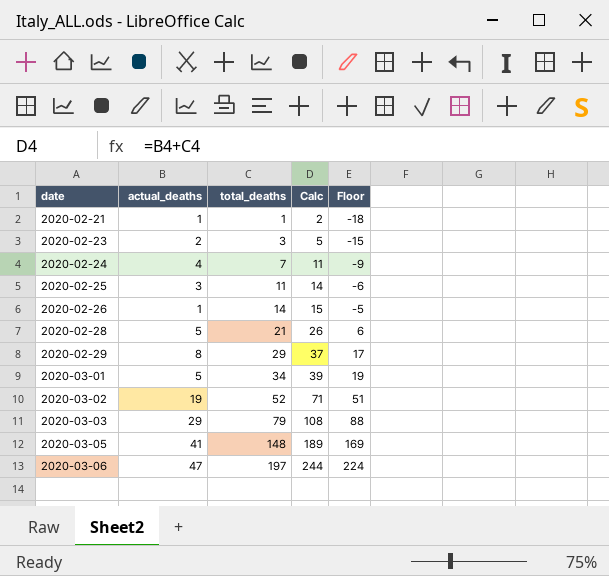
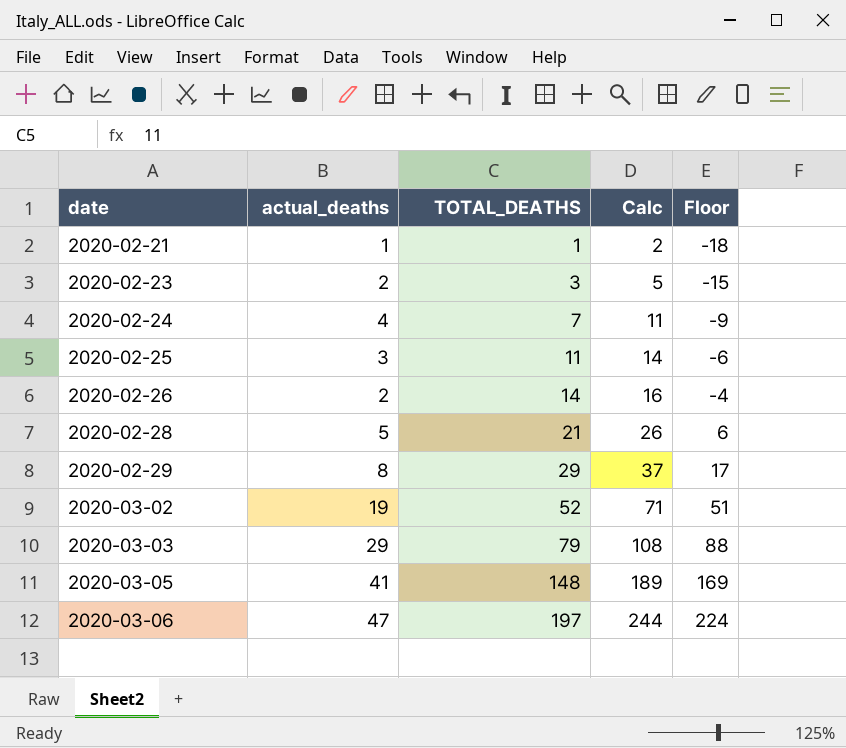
column name: total_deaths -> TOTAL_DEATHS
row 2020-03-01: 5 | 34 | 39 | 19 -> none
2020-02-26 | actual_deaths: 1 -> 2
2020-02-26 | Calc: 15 -> 16
2020-02-26 | Floor: -5 -> -4

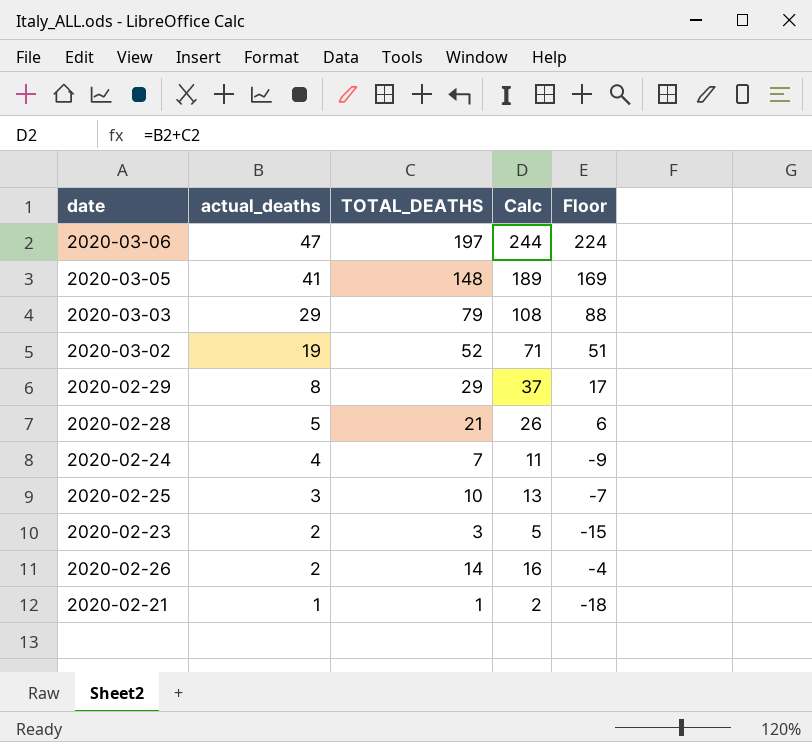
row order: date ascending -> actual_deaths descending
2020-02-25 | TOTAL_DEATHS: 11 -> 10
2020-02-25 | Calc: 14 -> 13
2020-02-25 | Floor: -6 -> -7

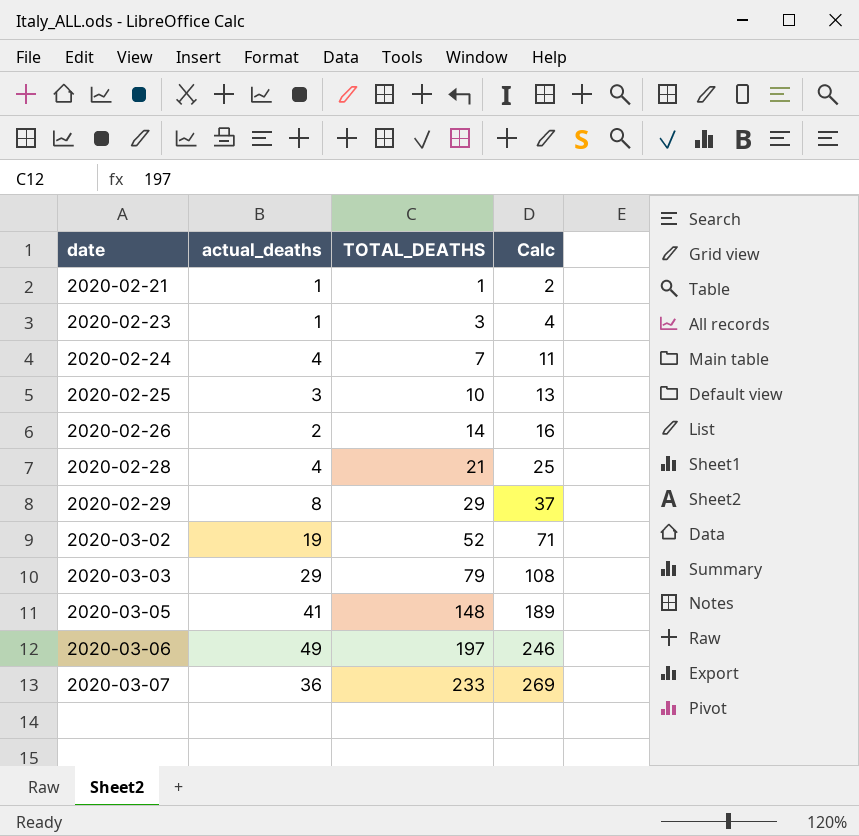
row order: actual_deaths descending -> date ascending
column Floor | formula: [Calc] - 20 -> none
2020-02-23 | actual_deaths: 2 -> 1
2020-02-23 | Calc: 5 -> 4
2020-02-28 | actual_deaths: 5 -> 4
2020-02-28 | Calc: 26 -> 25
2020-03-06 | actual_deaths: 47 -> 49
2020-03-06 | Calc: 244 -> 246
row 2020-03-07: none -> 36 | 233 | 269

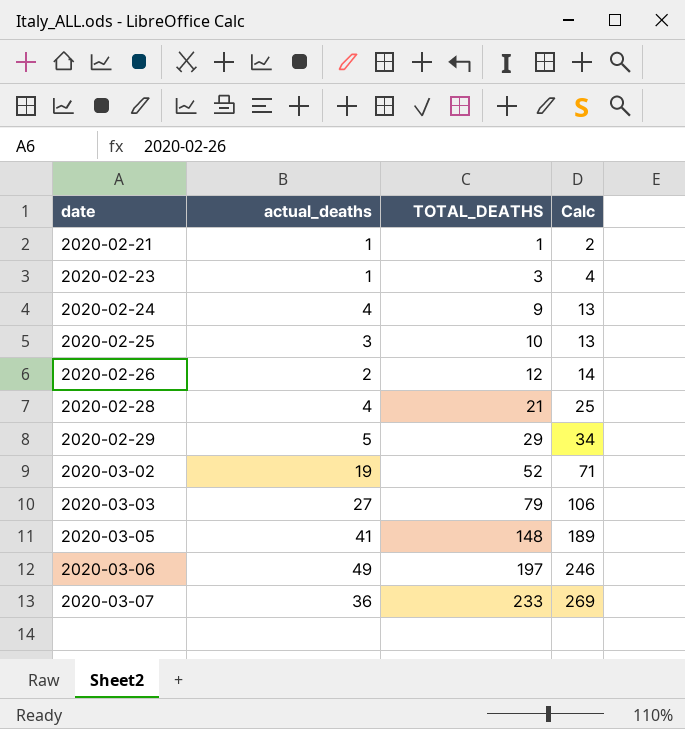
2020-02-24 | TOTAL_DEATHS: 7 -> 9
2020-02-24 | Calc: 11 -> 13
2020-02-26 | TOTAL_DEATHS: 14 -> 12
2020-02-26 | Calc: 16 -> 14
2020-02-29 | actual_deaths: 8 -> 5
2020-02-29 | Calc: 37 -> 34
2020-03-03 | actual_deaths: 29 -> 27
2020-03-03 | Calc: 108 -> 106

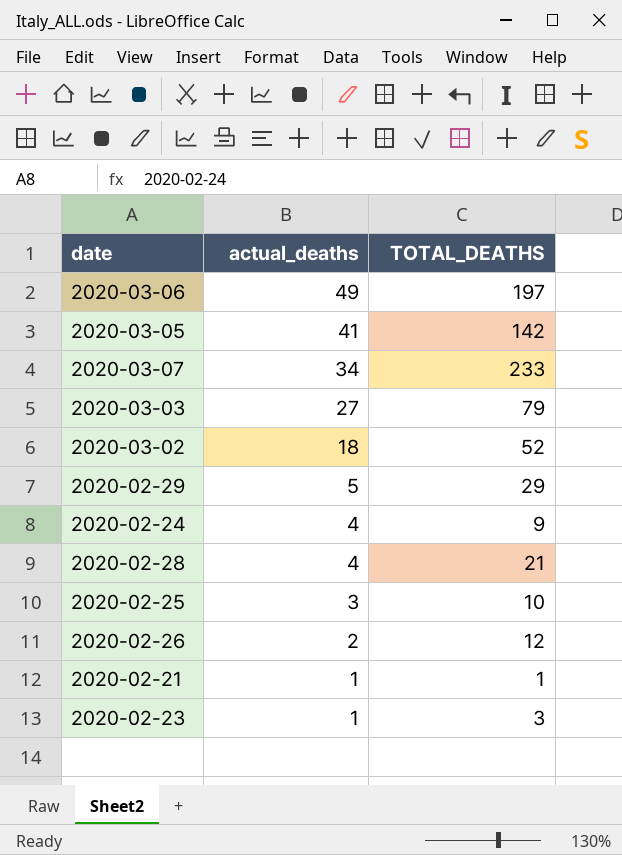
row order: date ascending -> actual_deaths descending
column Calc | formula: [actual_deaths] + [TOTAL_DEATHS] -> none
2020-03-05 | TOTAL_DEATHS: 148 -> 142
2020-03-07 | actual_deaths: 36 -> 34
2020-03-02 | actual_deaths: 19 -> 18

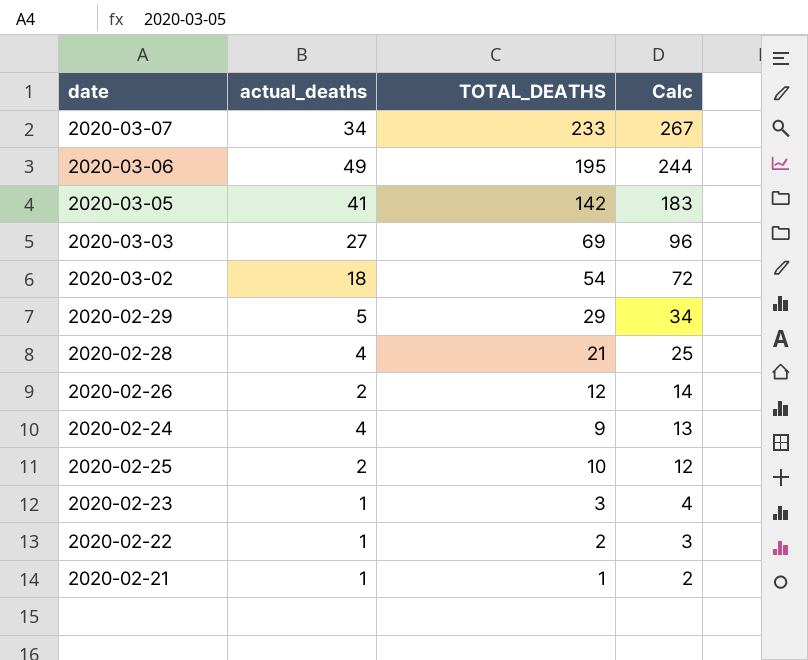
row order: actual_deaths descending -> Calc descending
column Calc | formula: none -> [actual_deaths] + [TOTAL_DEATHS]
2020-03-06 | TOTAL_DEATHS: 197 -> 195
2020-03-03 | TOTAL_DEATHS: 79 -> 69
2020-03-02 | TOTAL_DEATHS: 52 -> 54
2020-02-25 | actual_deaths: 3 -> 2
row 2020-02-22: none -> 1 | 2 | 3

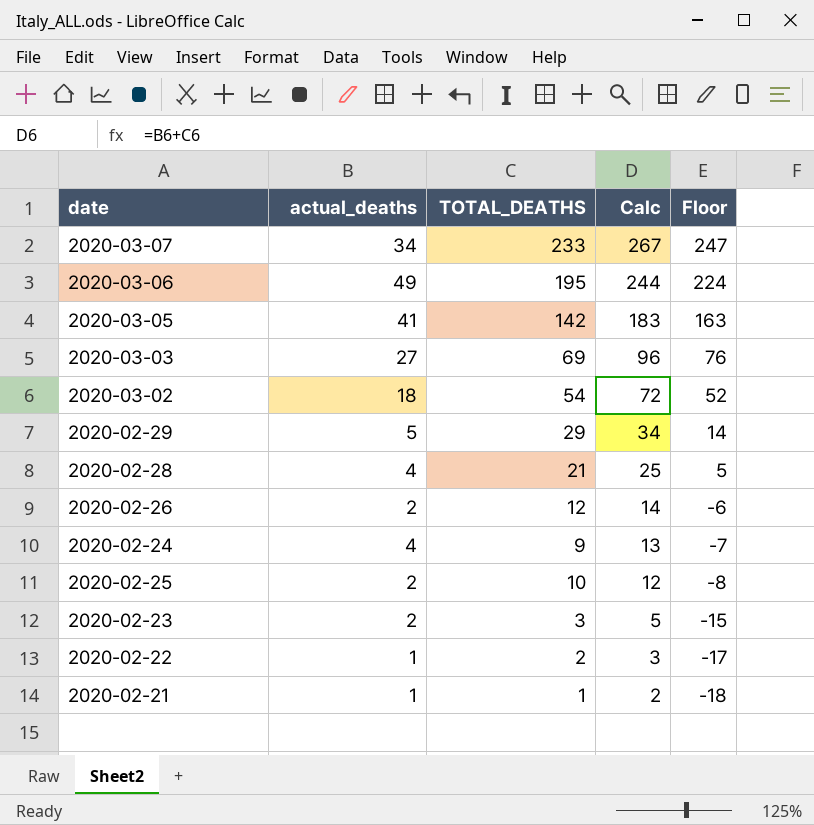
column Floor | formula: none -> [Calc] - 20
2020-02-23 | actual_deaths: 1 -> 2
2020-02-23 | Calc: 4 -> 5

